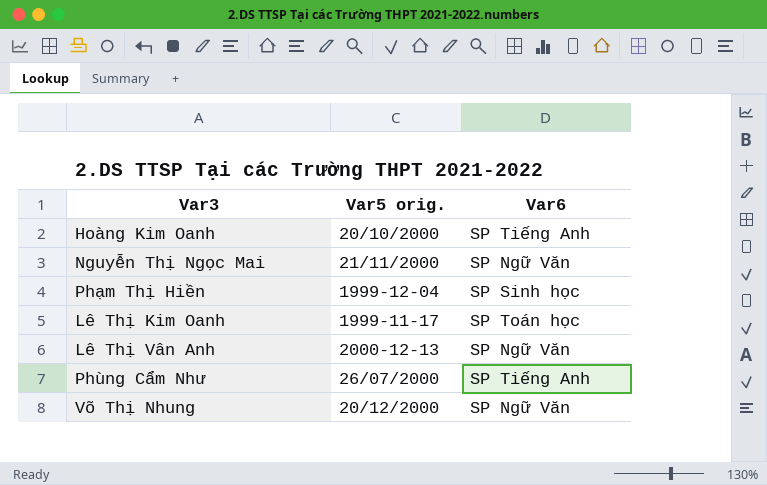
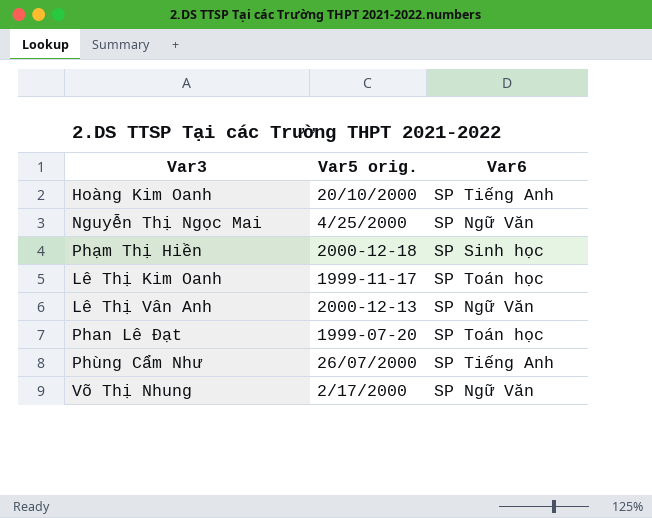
Nguyễn Thị Ngọc Mai | Var5 orig.: 21/11/2000 -> 4/25/2000
Phạm Thị Hiền | Var5 orig.: 1999-12-04 -> 2000-12-18
row Phan Lê Đạt: none -> 1999-07-20 | SP Toán học
Võ Thị Nhung | Var5 orig.: 20/12/2000 -> 2/17/2000

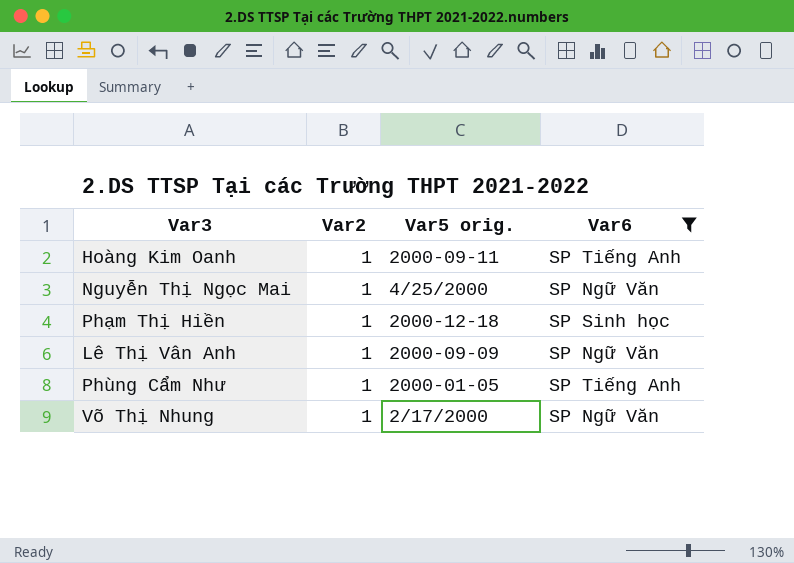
filter: none -> Var6 != SP Toán học
column Var2 | position: none -> 2
Hoàng Kim Oanh | Var5 orig.: 20/10/2000 -> 2000-09-11
Lê Thị Vân Anh | Var5 orig.: 2000-12-13 -> 2000-09-09
Phùng Cẩm Như | Var5 orig.: 26/07/2000 -> 2000-01-05

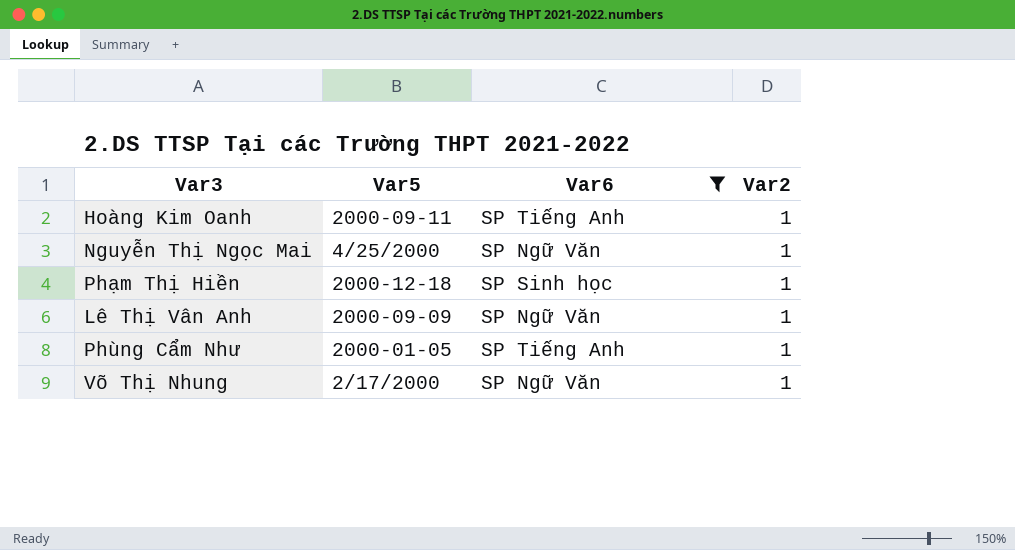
column name: Var5 orig. -> Var5
column Var2 | position: 2 -> 4

